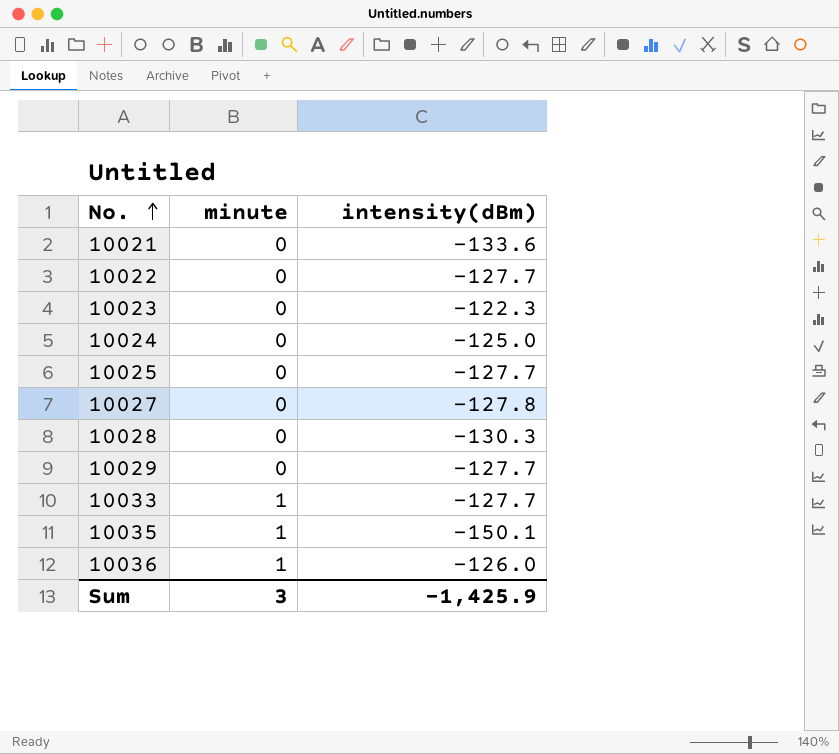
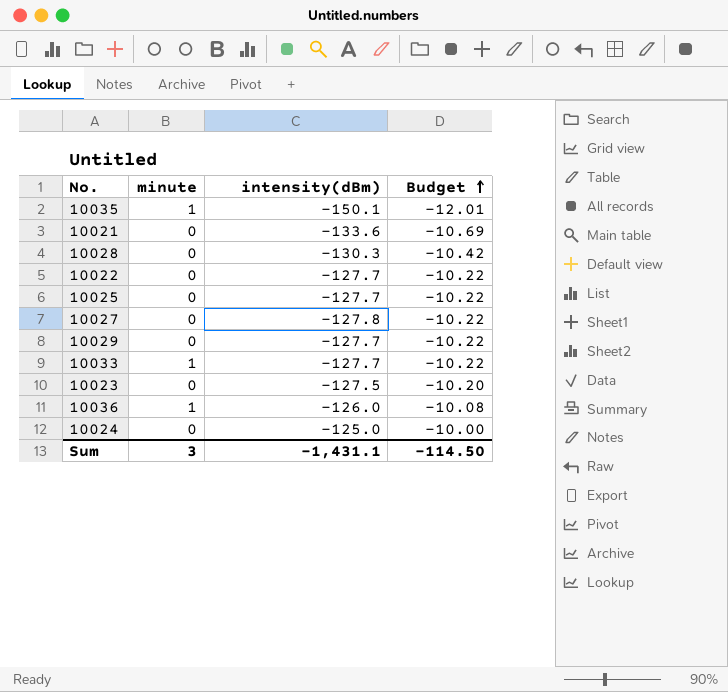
row order: No. ascending -> Budget ascending
column Budget | formula: none -> [intensity(dBm)] * 0.08
10023 | intensity(dBm): -122.3 -> -127.5
Sum | intensity(dBm): -1,425.9 -> -1,431.1

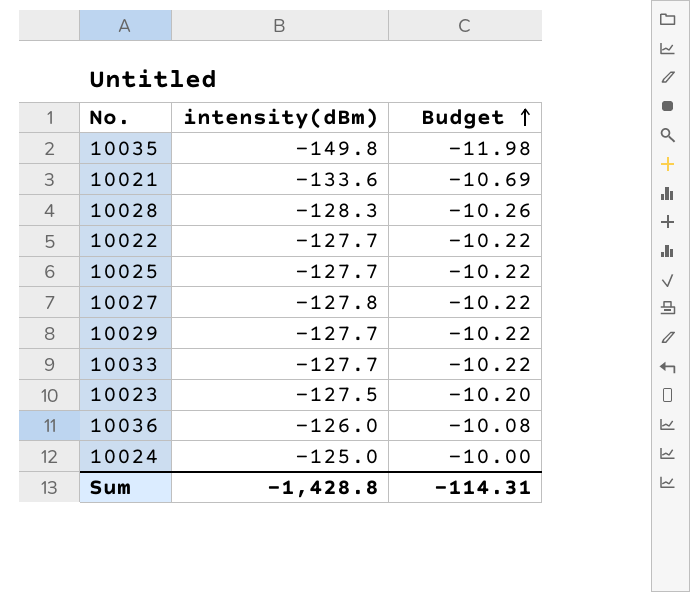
column minute | position: 2 -> none
10035 | intensity(dBm): -150.1 -> -149.8
10035 | Budget: -12.01 -> -11.98
10028 | intensity(dBm): -130.3 -> -128.3
10028 | Budget: -10.42 -> -10.26
Sum | intensity(dBm): -1,431.1 -> -1,428.8
Sum | Budget: -114.50 -> -114.31

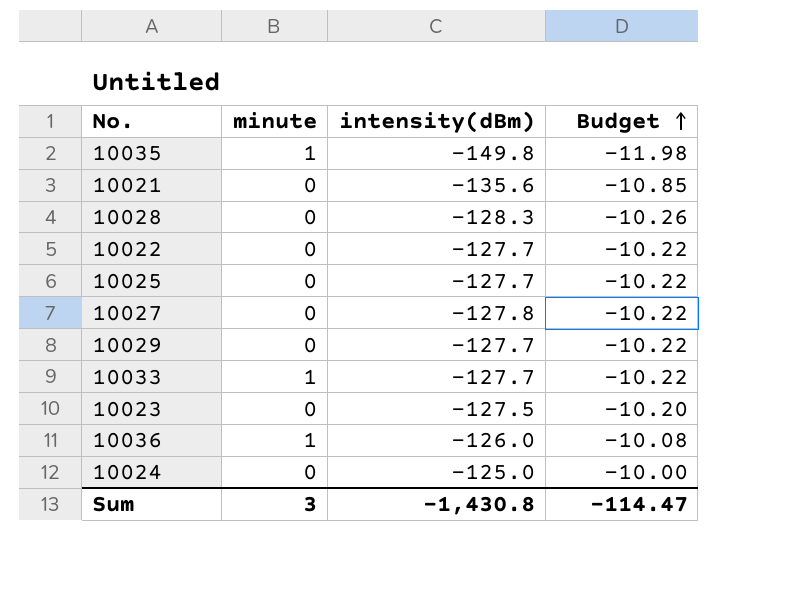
column minute | position: none -> 2
10021 | intensity(dBm): -133.6 -> -135.6
10021 | Budget: -10.69 -> -10.85
Sum | intensity(dBm): -1,428.8 -> -1,430.8
Sum | Budget: -114.31 -> -114.47

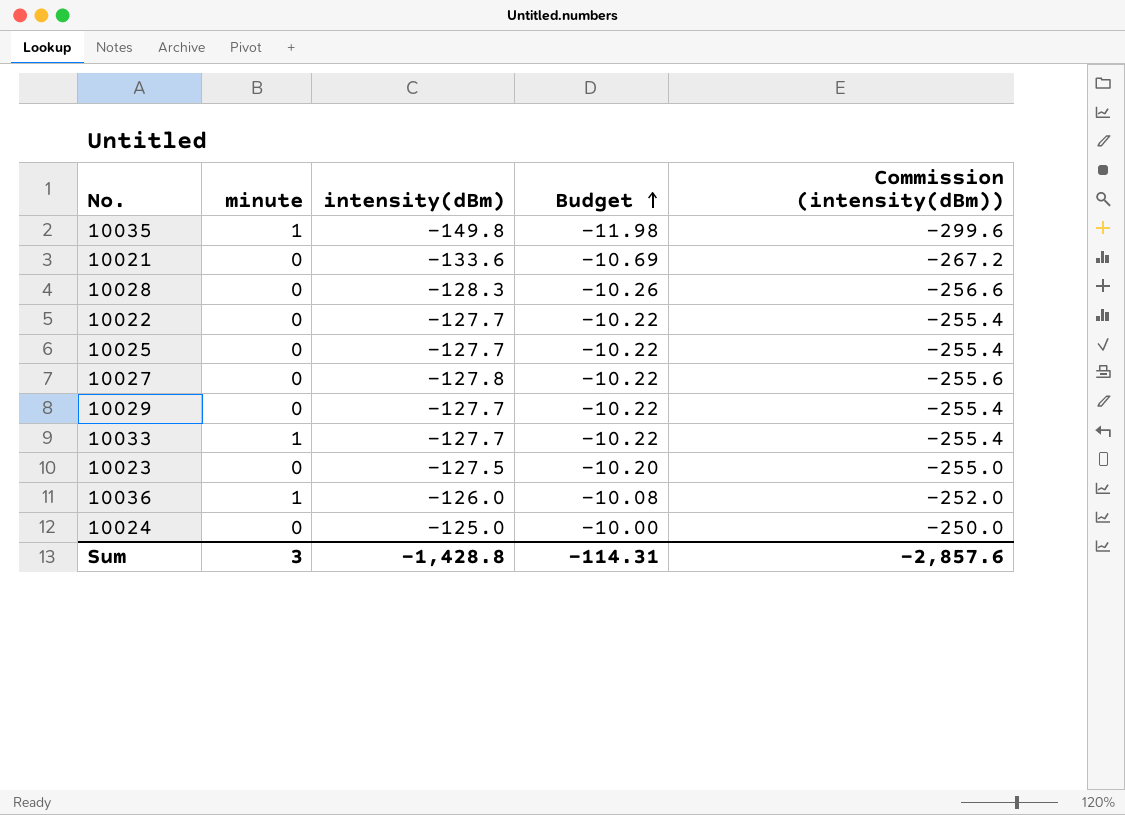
column Commission (intensity(dBm)) | formula: none -> [intensity(dBm)] * 2
10021 | intensity(dBm): -135.6 -> -133.6
10021 | Budget: -10.85 -> -10.69
Sum | intensity(dBm): -1,430.8 -> -1,428.8
Sum | Budget: -114.47 -> -114.31

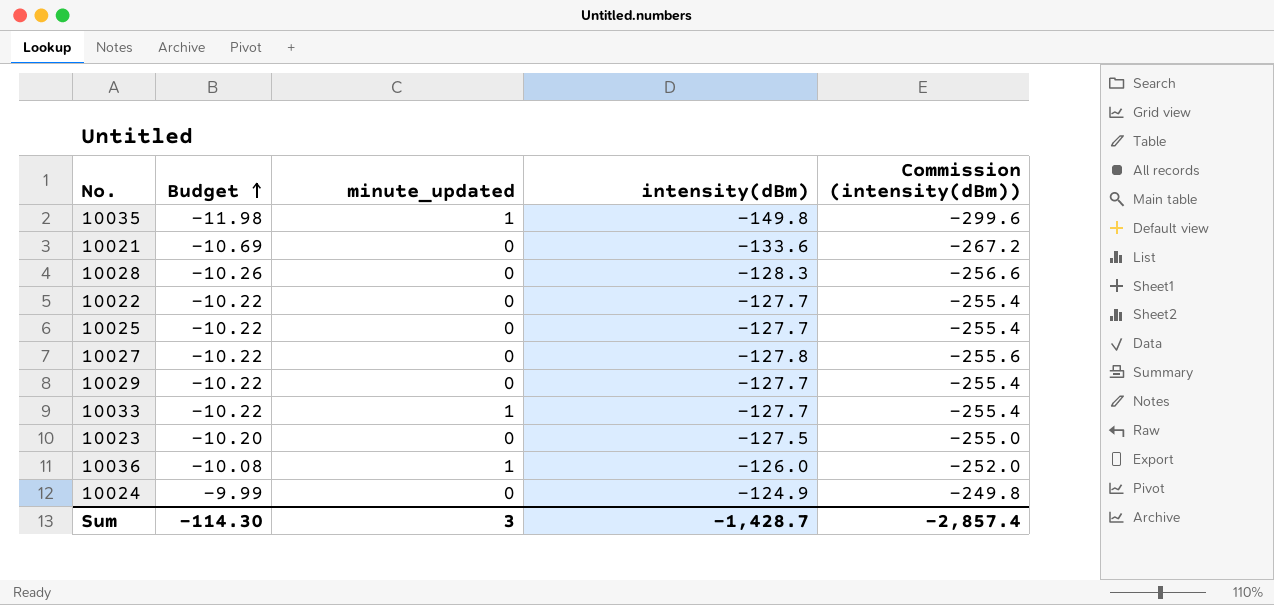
column Budget | position: 4 -> 2
column name: minute -> minute_updated
10024 | Budget: -10.00 -> -9.99
10024 | intensity(dBm): -125.0 -> -124.9
10024 | Commission (intensity(dBm)): -250.0 -> -249.8
Sum | Budget: -114.31 -> -114.30
Sum | intensity(dBm): -1,428.8 -> -1,428.7
Sum | Commission (intensity(dBm)): -2,857.6 -> -2,857.4

